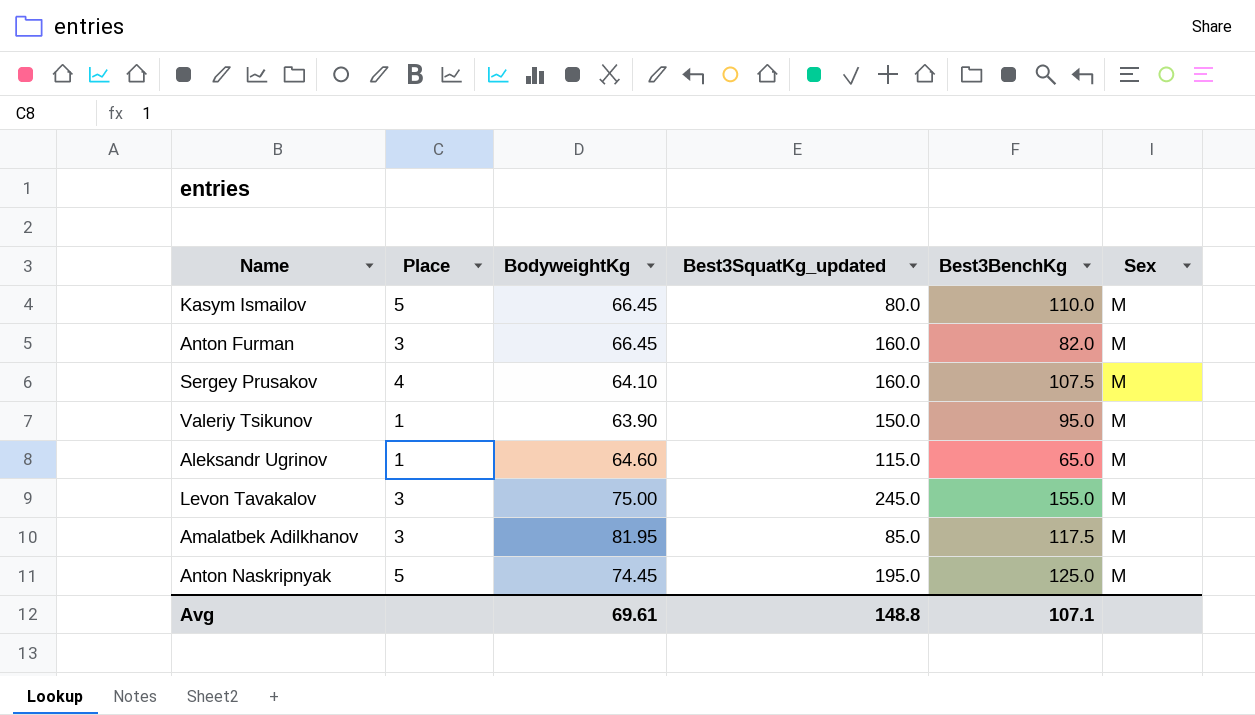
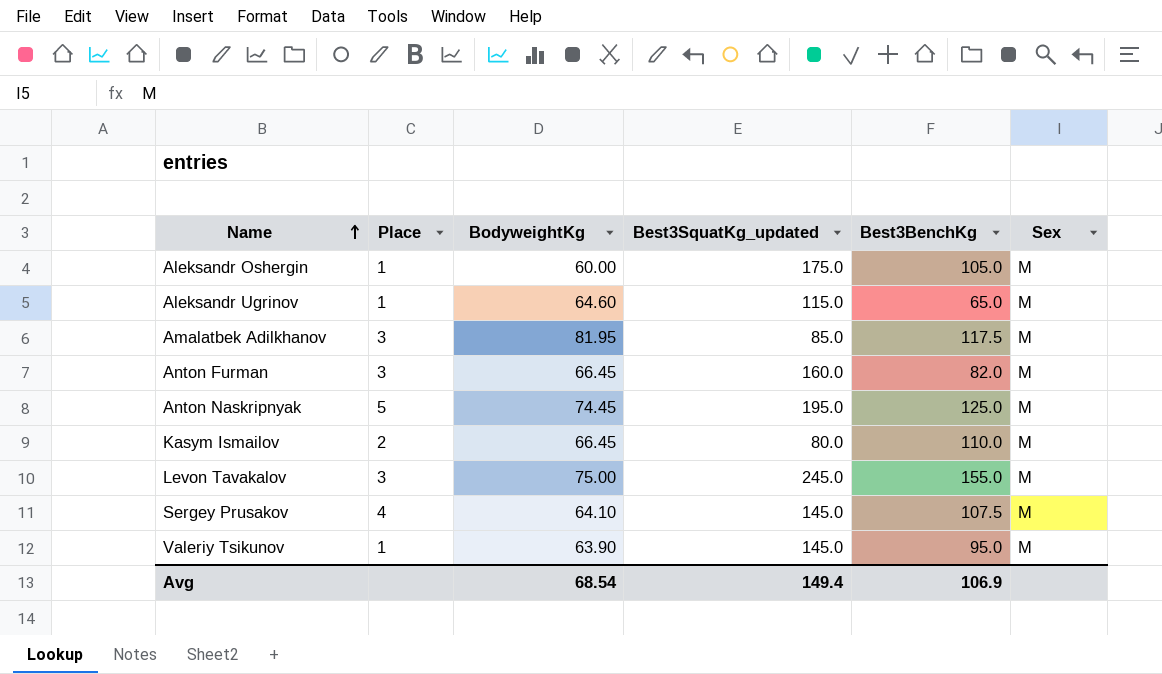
row order: none -> Name ascending
row Aleksandr Oshergin: none -> 1 | 60.00 | 175.0 | 105.0 | M
Kasym Ismailov | Place: 5 -> 2
Sergey Prusakov | Best3SquatKg_updated: 160.0 -> 145.0
Valeriy Tsikunov | Best3SquatKg_updated: 150.0 -> 145.0
Avg | BodyweightKg: 69.61 -> 68.54
Avg | Best3SquatKg_updated: 148.8 -> 149.4
Avg | Best3BenchKg: 107.1 -> 106.9

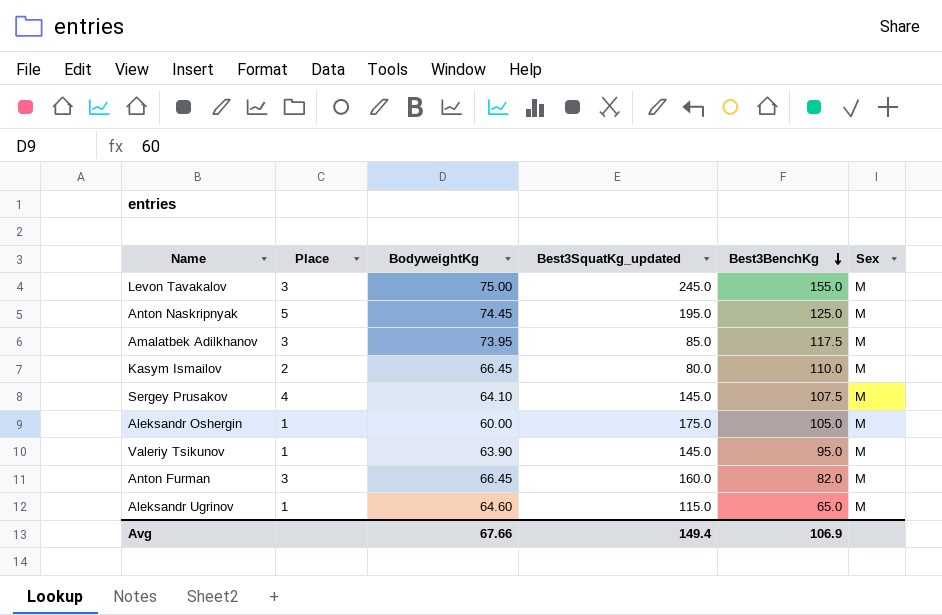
row order: Name ascending -> Best3BenchKg descending
Amalatbek Adilkhanov | BodyweightKg: 81.95 -> 73.95
Avg | BodyweightKg: 68.54 -> 67.66

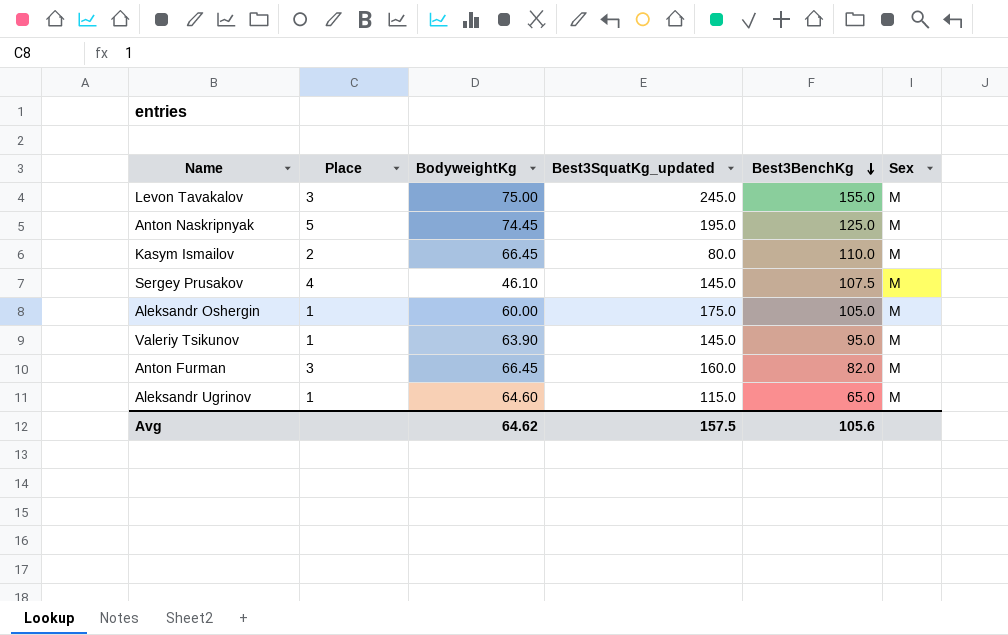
row Amalatbek Adilkhanov: 3 | 73.95 | 85.0 | 117.5 | M -> none
Sergey Prusakov | BodyweightKg: 64.10 -> 46.10
Avg | BodyweightKg: 67.66 -> 64.62
Avg | Best3SquatKg_updated: 149.4 -> 157.5
Avg | Best3BenchKg: 106.9 -> 105.6

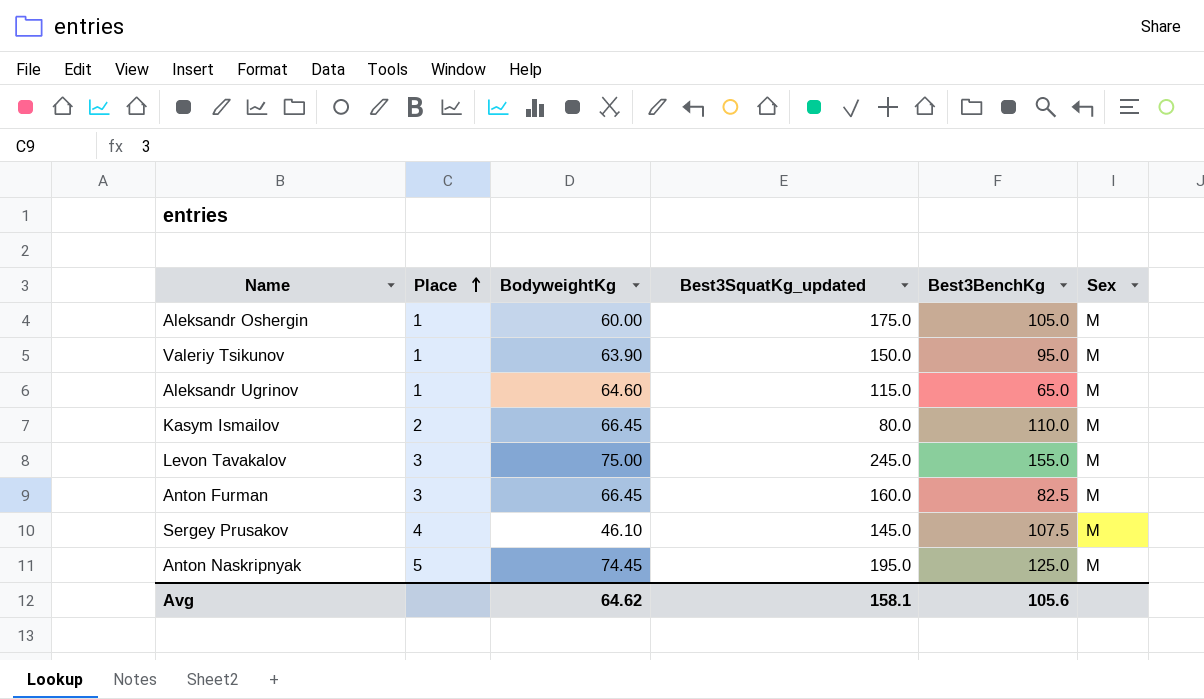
row order: Best3BenchKg descending -> Place ascending
Valeriy Tsikunov | Best3SquatKg_updated: 145.0 -> 150.0
Anton Furman | Best3BenchKg: 82.0 -> 82.5
Avg | Best3SquatKg_updated: 157.5 -> 158.1

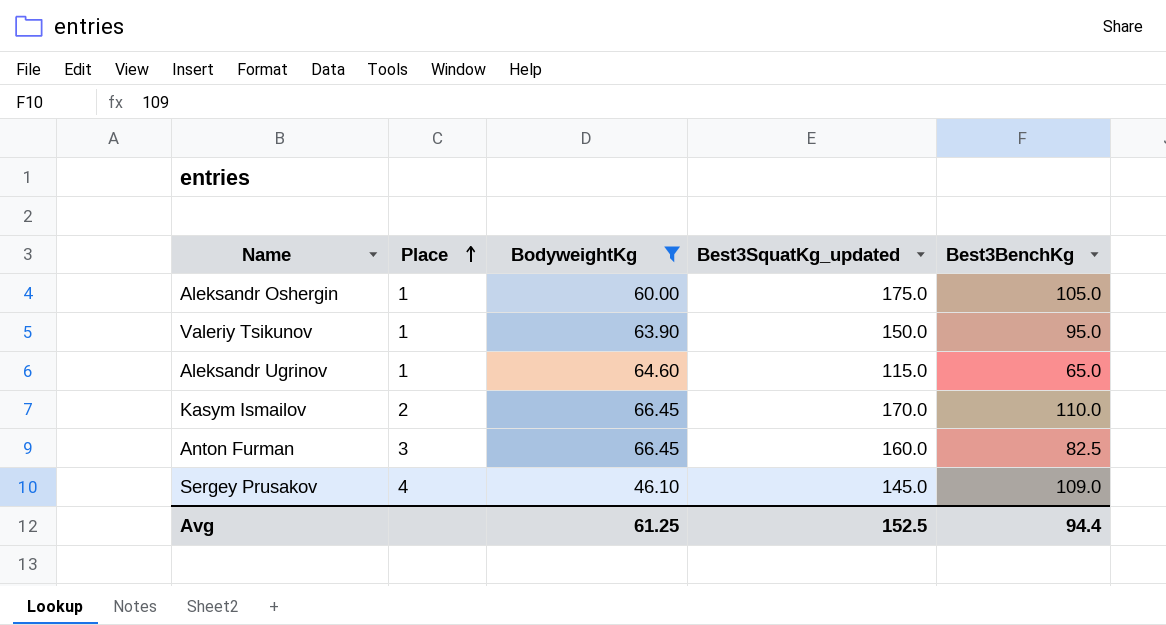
filter: none -> BodyweightKg <= 66.45
column Sex | position: 6 -> none
Kasym Ismailov | Best3SquatKg_updated: 80.0 -> 170.0
Sergey Prusakov | Best3BenchKg: 107.5 -> 109.0
Avg | BodyweightKg: 64.62 -> 61.25
Avg | Best3SquatKg_updated: 158.1 -> 152.5
Avg | Best3BenchKg: 105.6 -> 94.4

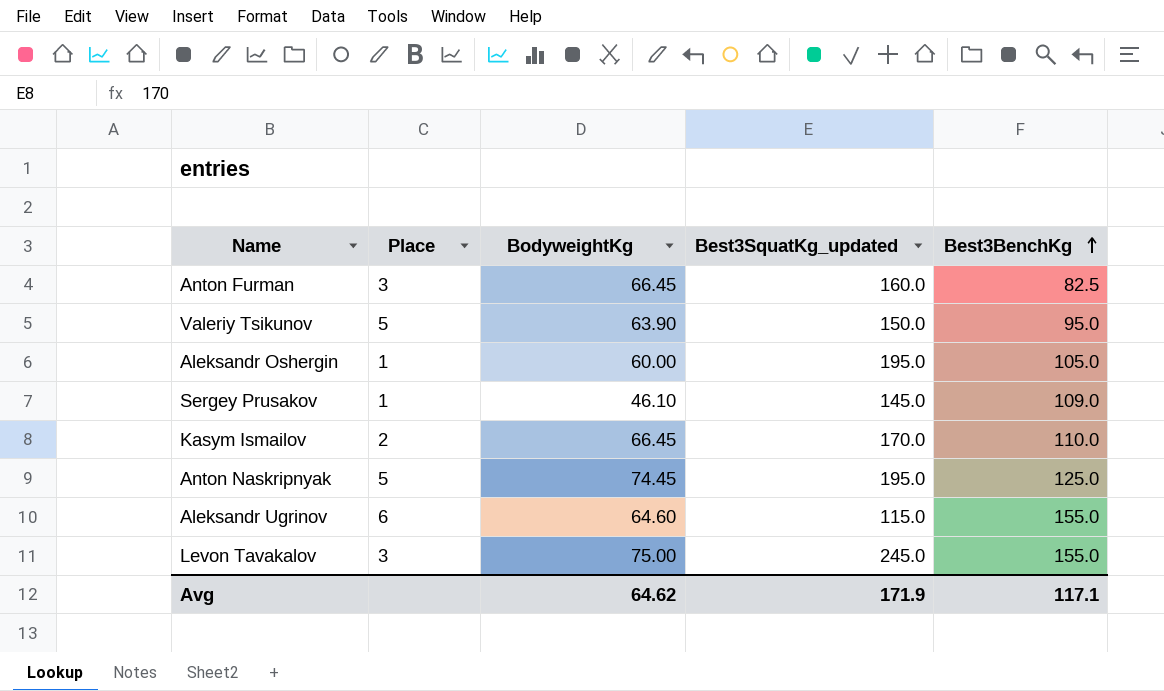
filter: BodyweightKg <= 66.45 -> none
row order: Place ascending -> Best3BenchKg ascending
Valeriy Tsikunov | Place: 1 -> 5
Aleksandr Oshergin | Best3SquatKg_updated: 175.0 -> 195.0
Sergey Prusakov | Place: 4 -> 1
Aleksandr Ugrinov | Place: 1 -> 6
Aleksandr Ugrinov | Best3BenchKg: 65.0 -> 155.0
Avg | BodyweightKg: 61.25 -> 64.62
Avg | Best3SquatKg_updated: 152.5 -> 171.9
Avg | Best3BenchKg: 94.4 -> 117.1

